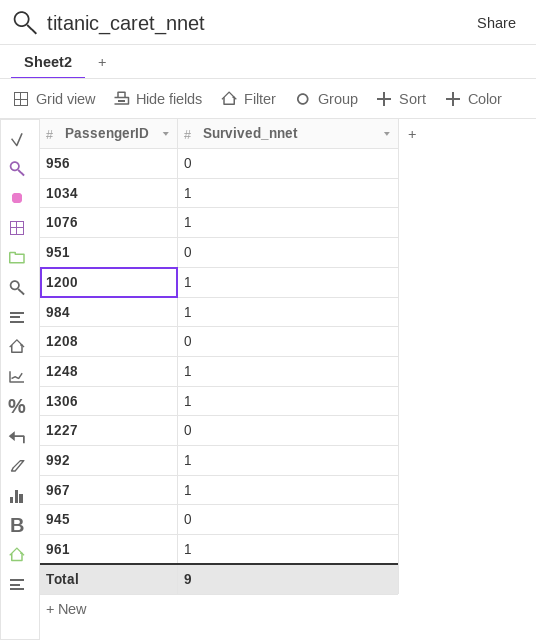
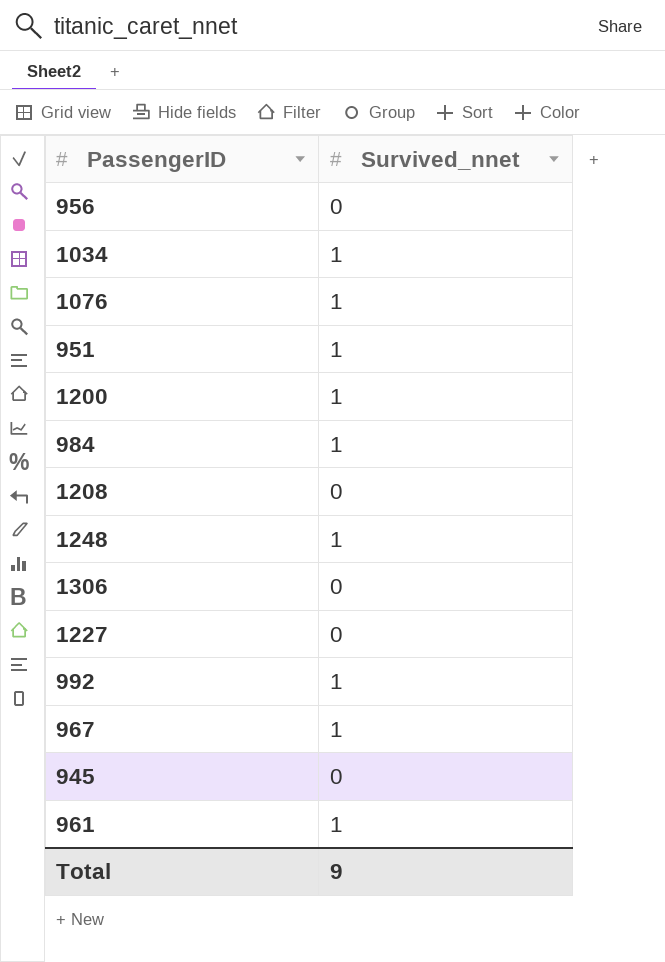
951 | Survived_nnet: 0 -> 1
1306 | Survived_nnet: 1 -> 0

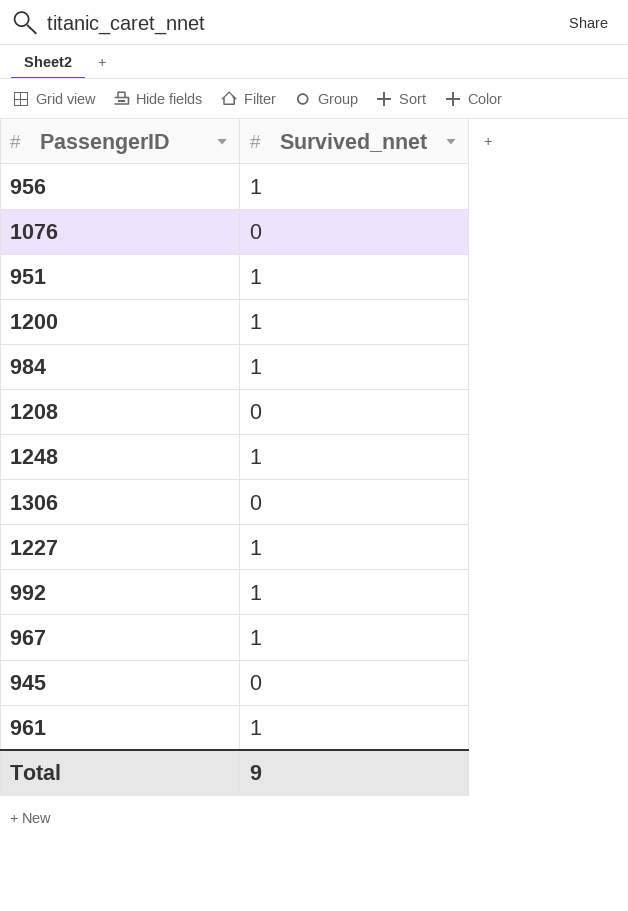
row 1034: 1 -> none
956 | Survived_nnet: 0 -> 1
1076 | Survived_nnet: 1 -> 0
1227 | Survived_nnet: 0 -> 1

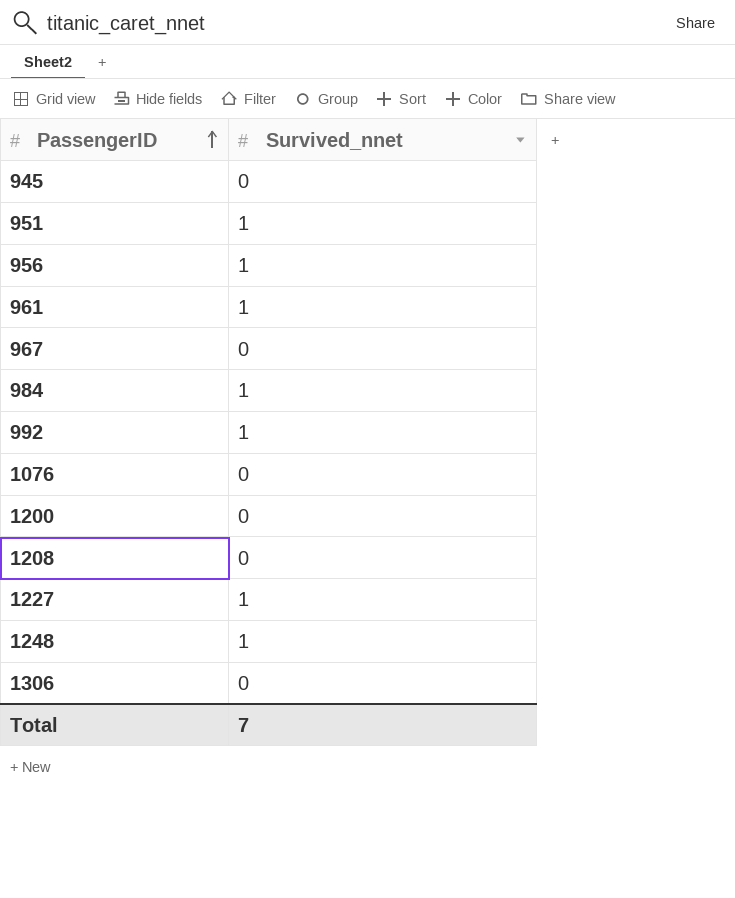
row order: none -> PassengerID ascending
967 | Survived_nnet: 1 -> 0
1200 | Survived_nnet: 1 -> 0
Total | Survived_nnet: 9 -> 7

